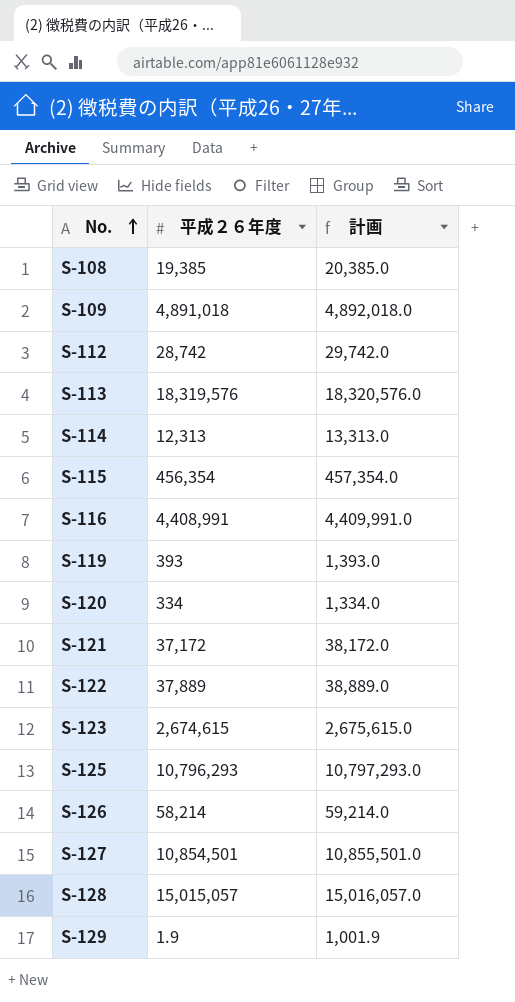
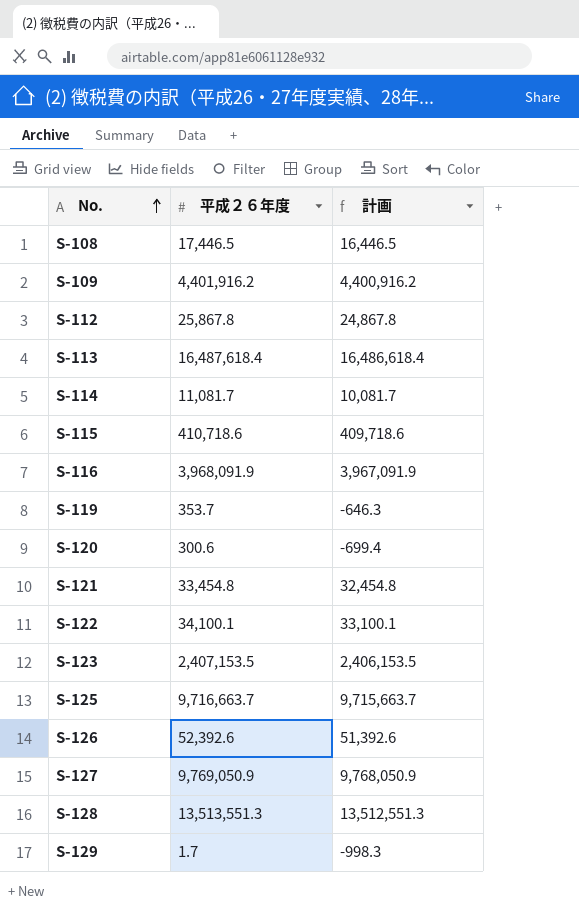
column 計画 | formula: [平成２６年度] + 1000 -> [平成２６年度] - 1000
S-108 | 平成２６年度: 19,385 -> 17,446.5
S-109 | 平成２６年度: 4,891,018 -> 4,401,916.2
S-112 | 平成２６年度: 28,742 -> 25,867.8
S-113 | 平成２６年度: 18,319,576 -> 16,487,618.4
S-114 | 平成２６年度: 12,313 -> 11,081.7
S-115 | 平成２６年度: 456,354 -> 410,718.6
S-116 | 平成２６年度: 4,408,991 -> 3,968,091.9
S-119 | 平成２６年度: 393 -> 353.7
S-120 | 平成２６年度: 334 -> 300.6
S-121 | 平成２６年度: 37,172 -> 33,454.8
S-122 | 平成２６年度: 37,889 -> 34,100.1
S-123 | 平成２６年度: 2,674,615 -> 2,407,153.5
S-125 | 平成２６年度: 10,796,293 -> 9,716,663.7
S-126 | 平成２６年度: 58,214 -> 52,392.6
S-127 | 平成２６年度: 10,854,501 -> 9,769,050.9
S-128 | 平成２６年度: 15,015,057 -> 13,513,551.3
S-129 | 平成２６年度: 1.9 -> 1.7

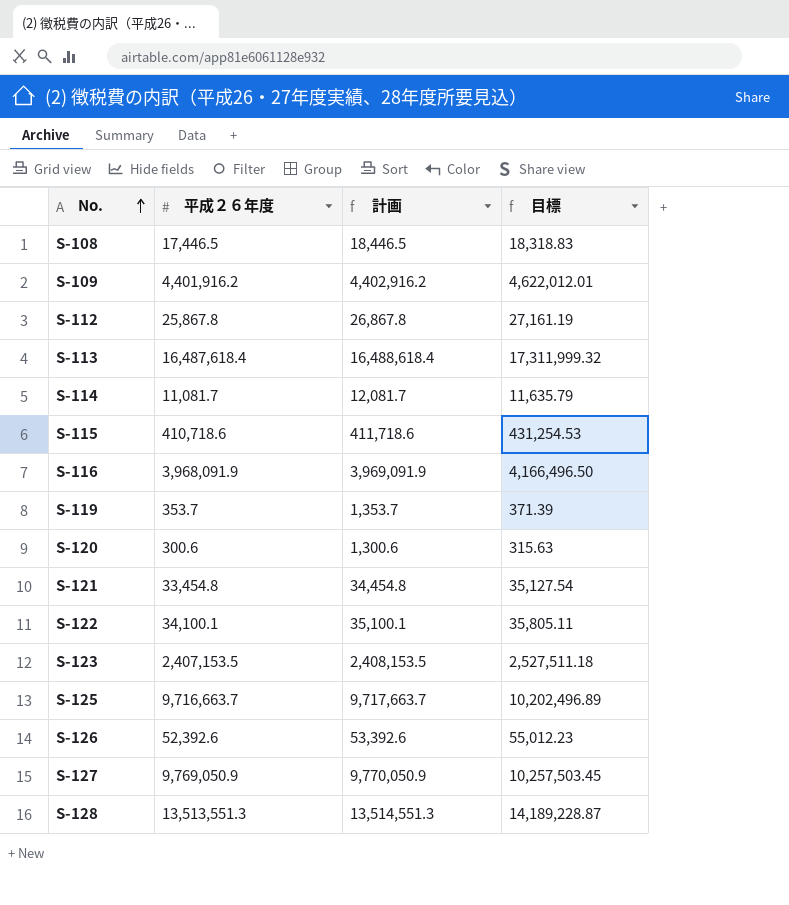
column 計画 | formula: [平成２６年度] - 1000 -> [平成２６年度] + 1000
column 目標 | formula: none -> [平成２６年度] * 1.05
row S-129: 1.7 | -998.3 -> none

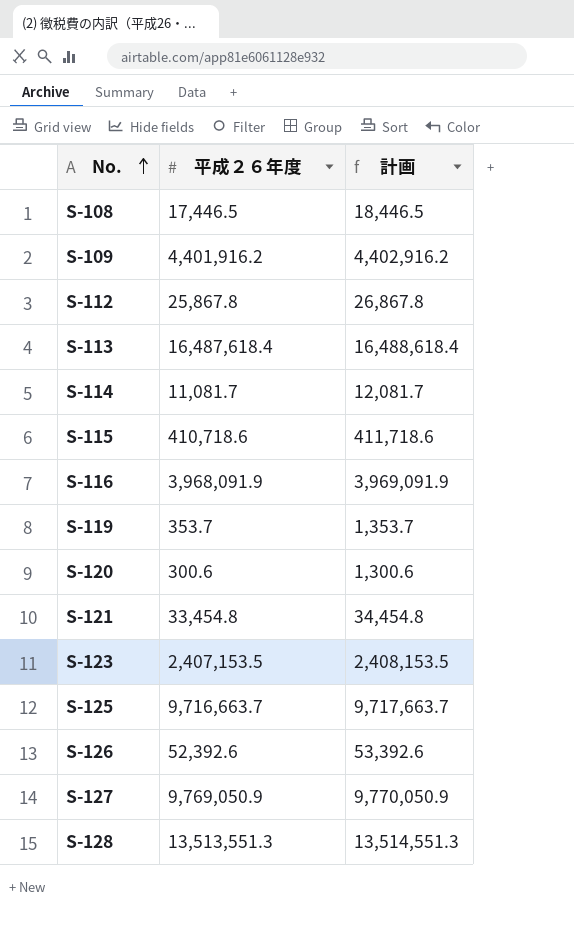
column 目標 | formula: [平成２６年度] * 1.05 -> none
row S-122: 34,100.1 | 35,100.1 | 35,805.11 -> none

